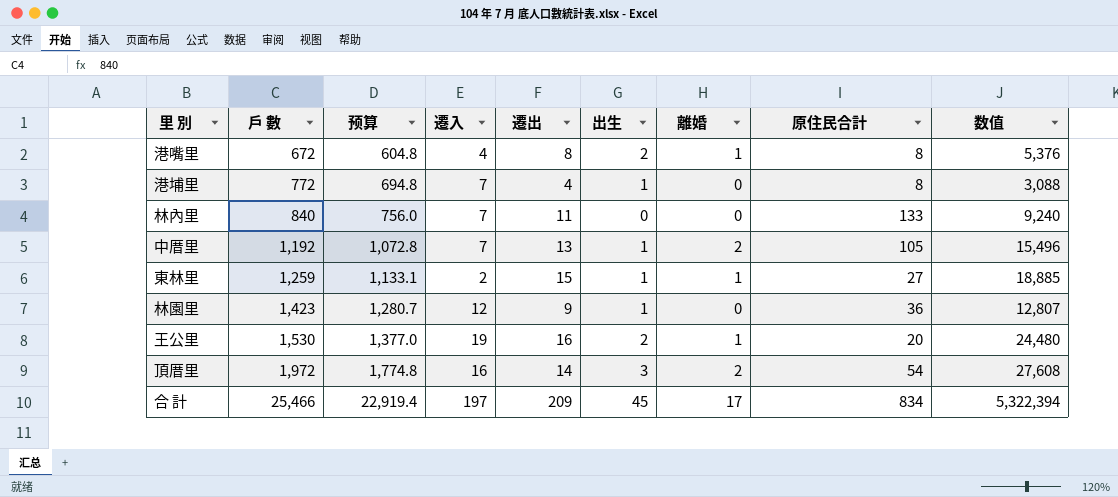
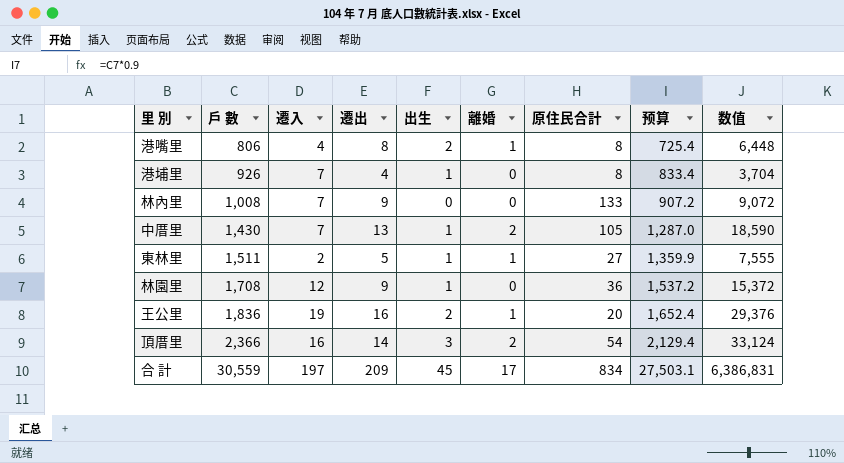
column 预算 | position: 3 -> 8
港嘴里 | 戶 數: 672 -> 806
港嘴里 | 预算: 604.8 -> 725.4
港嘴里 | 数值: 5,376 -> 6,448
港埔里 | 戶 數: 772 -> 926
港埔里 | 预算: 694.8 -> 833.4
港埔里 | 数值: 3,088 -> 3,704
林內里 | 戶 數: 840 -> 1,008
林內里 | 遷出: 11 -> 9
林內里 | 预算: 756.0 -> 907.2
林內里 | 数值: 9,240 -> 9,072
中厝里 | 戶 數: 1,192 -> 1,430
中厝里 | 预算: 1,072.8 -> 1,287.0
中厝里 | 数值: 15,496 -> 18,590
東林里 | 戶 數: 1,259 -> 1,511
東林里 | 遷出: 15 -> 5
東林里 | 预算: 1,133.1 -> 1,359.9
東林里 | 数值: 18,885 -> 7,555
林園里 | 戶 數: 1,423 -> 1,708
林園里 | 预算: 1,280.7 -> 1,537.2
林園里 | 数值: 12,807 -> 15,372
王公里 | 戶 數: 1,530 -> 1,836
王公里 | 预算: 1,377.0 -> 1,652.4
王公里 | 数值: 24,480 -> 29,376
頂厝里 | 戶 數: 1,972 -> 2,366
頂厝里 | 预算: 1,774.8 -> 2,129.4
頂厝里 | 数值: 27,608 -> 33,124
合 計 | 戶 數: 25,466 -> 30,559
合 計 | 预算: 22,919.4 -> 27,503.1
合 計 | 数值: 5,322,394 -> 6,386,831

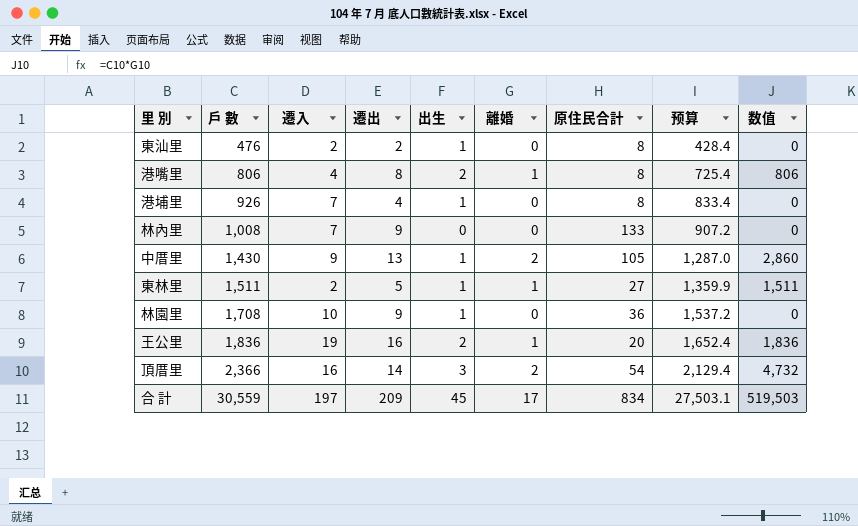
column 数值 | formula: [戶 數] * [遷出] -> [戶 數] * [離婚]
row 東汕里: none -> 476 | 2 | 2 | 1 | 0 | 8 | 428.4 | 0
中厝里 | 遷入: 7 -> 9
林園里 | 遷入: 12 -> 10

